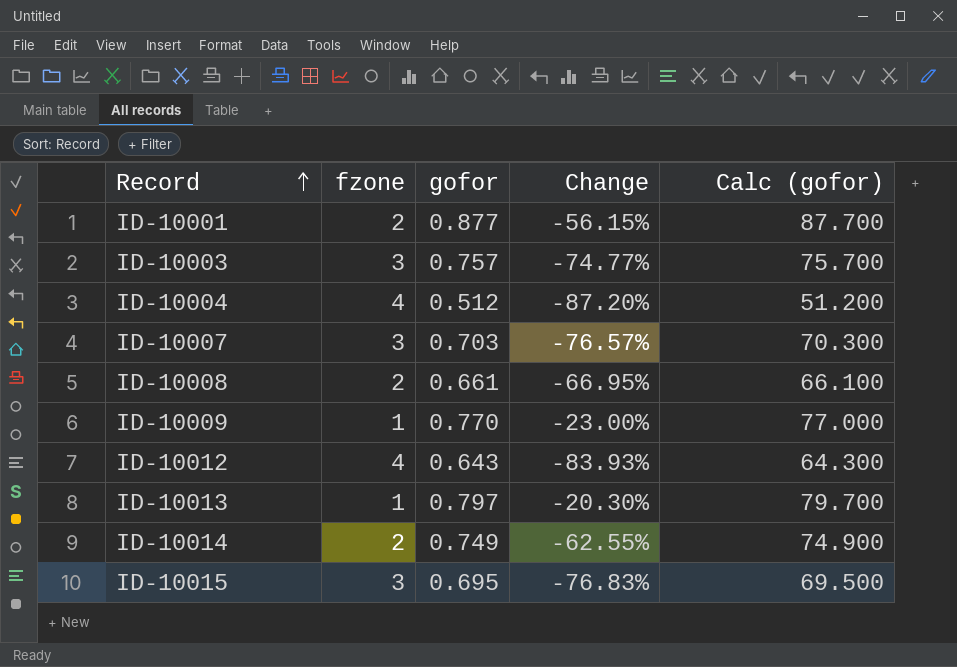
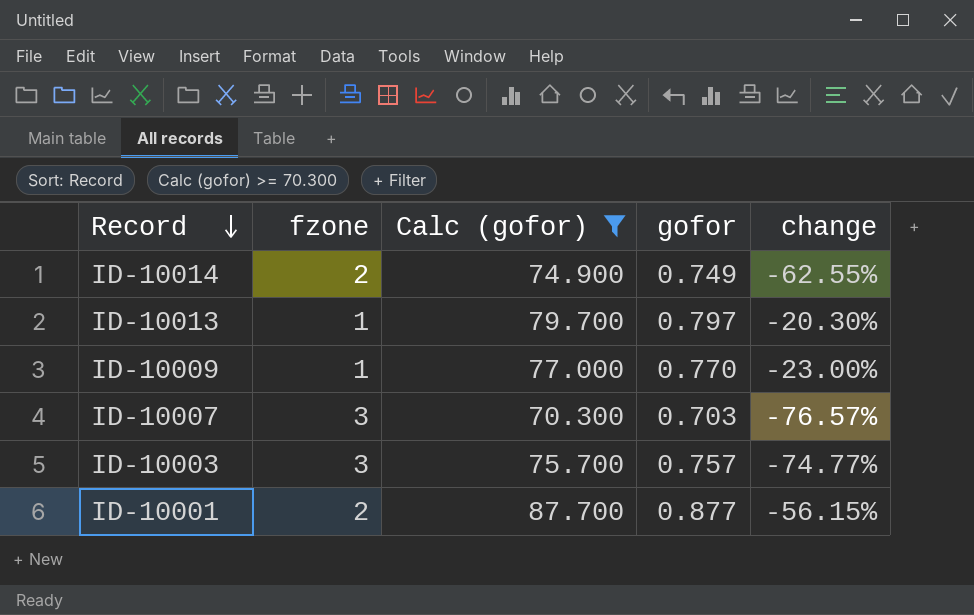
filter: none -> Calc (gofor) >= 70.300
row order: Record ascending -> Record descending
column Calc (gofor) | position: 5 -> 3
column name: Change -> change

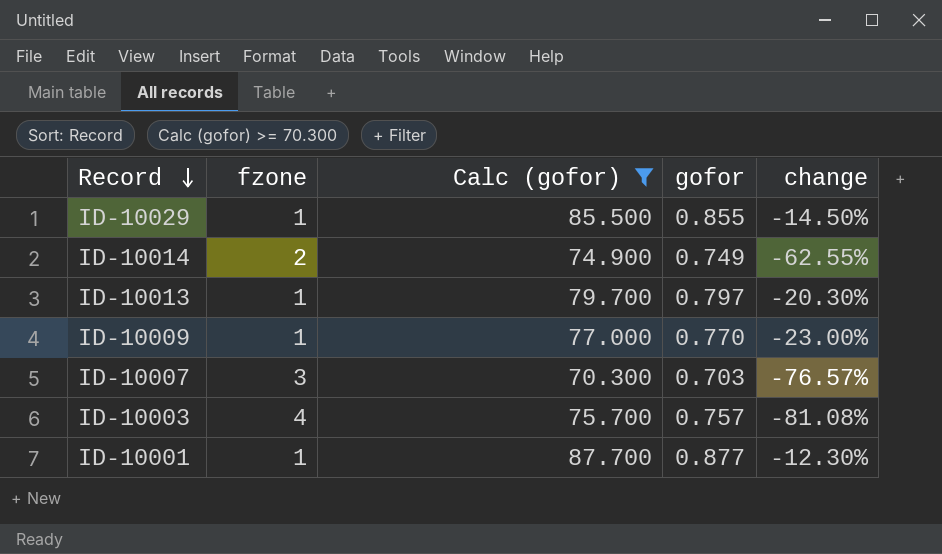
row ID-10029: none -> 1 | 85.500 | 0.855 | -14.50%
ID-10003 | fzone: 3 -> 4
ID-10003 | change: -74.77% -> -81.08%
ID-10001 | fzone: 2 -> 1
ID-10001 | change: -56.15% -> -12.30%

